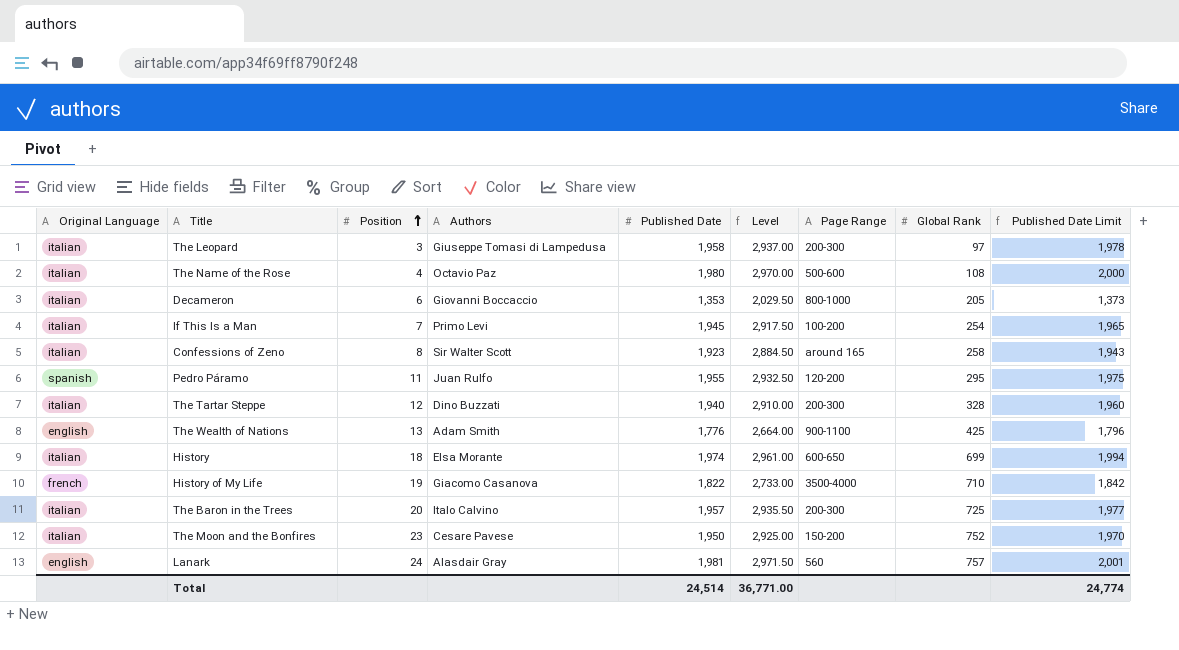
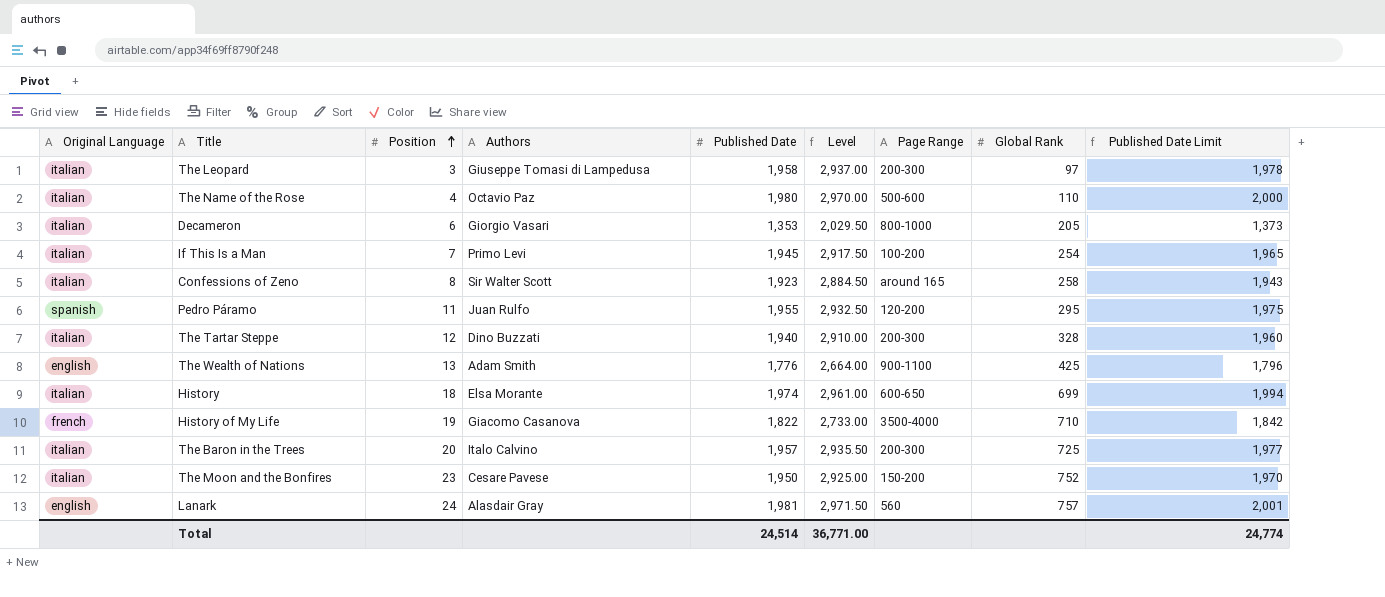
The Name of the Rose | Global Rank: 108 -> 110
Decameron | Authors: Giovanni Boccaccio -> Giorgio Vasari

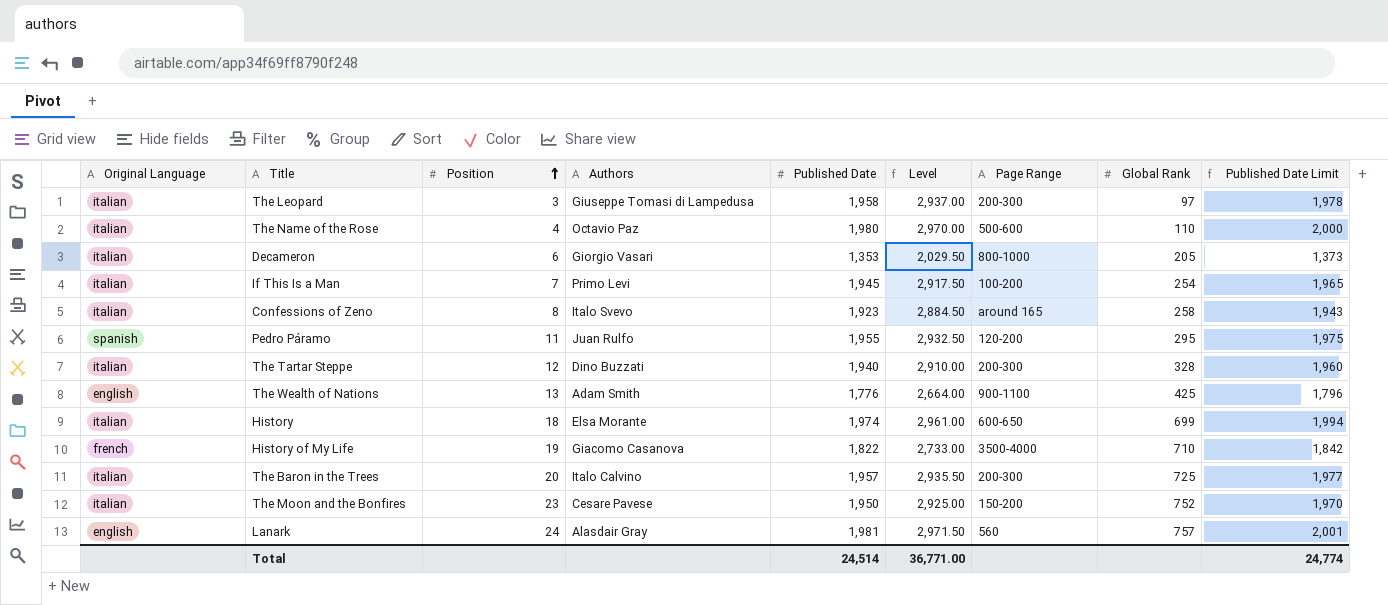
Confessions of Zeno | Authors: Sir Walter Scott -> Italo Svevo

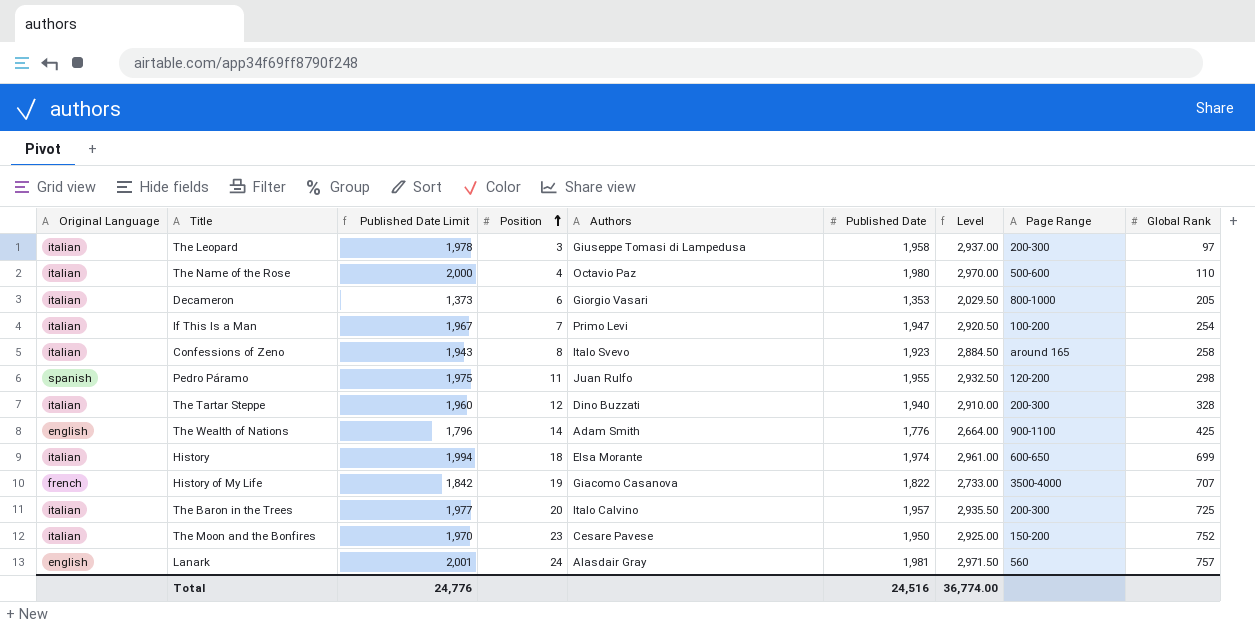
column Published Date Limit | position: 9 -> 3
If This Is a Man | Published Date Limit: 1,965 -> 1,967
If This Is a Man | Published Date: 1,945 -> 1,947
If This Is a Man | Level: 2,917.50 -> 2,920.50
Pedro Páramo | Global Rank: 295 -> 298
The Wealth of Nations | Position: 13 -> 14
History of My Life | Global Rank: 710 -> 707
Total | Published Date Limit: 24,774 -> 24,776
Total | Published Date: 24,514 -> 24,516
Total | Level: 36,771.00 -> 36,774.00

